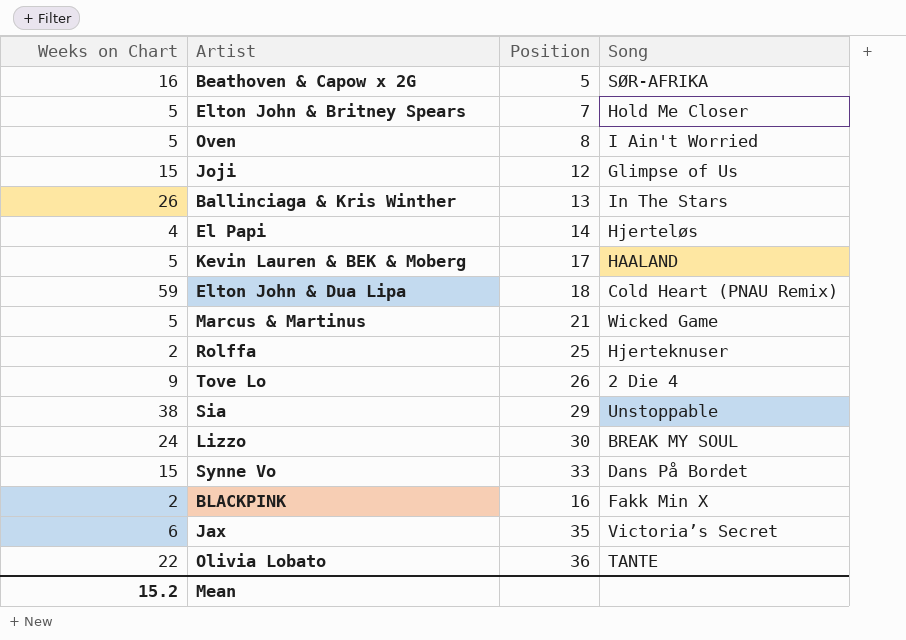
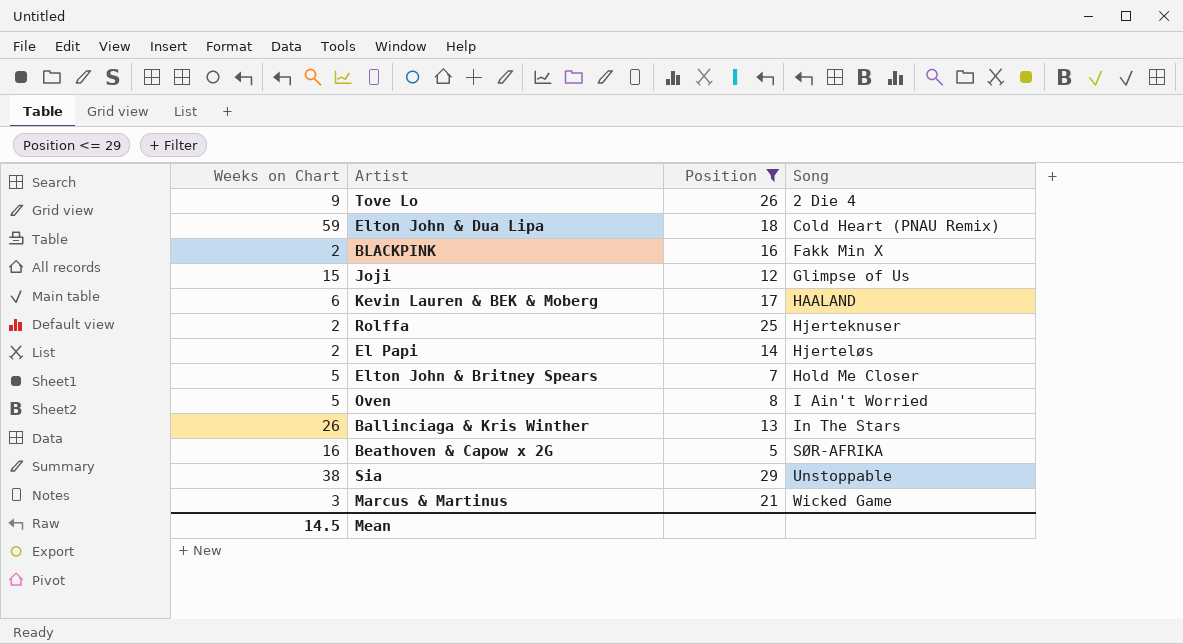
filter: none -> Position <= 29
row order: none -> Song ascending
Kevin Lauren & BEK & Moberg | Weeks on Chart: 5 -> 6
El Papi | Weeks on Chart: 4 -> 2
Marcus & Martinus | Weeks on Chart: 5 -> 3
Mean | Weeks on Chart: 15.2 -> 14.5

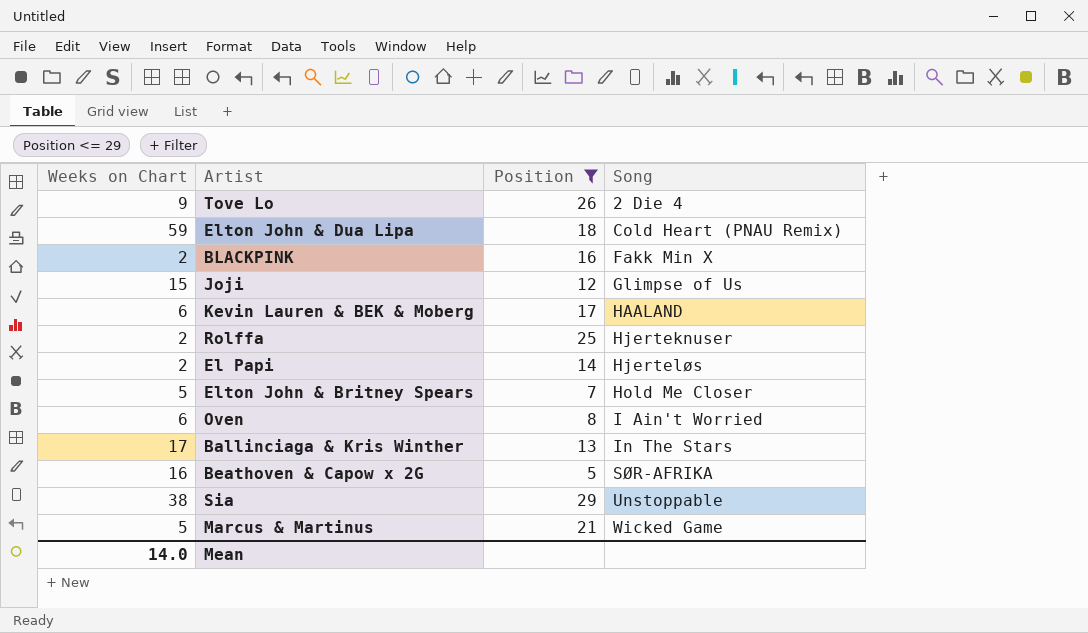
Oven | Weeks on Chart: 5 -> 6
Ballinciaga & Kris Winther | Weeks on Chart: 26 -> 17
Marcus & Martinus | Weeks on Chart: 3 -> 5
Mean | Weeks on Chart: 14.5 -> 14.0

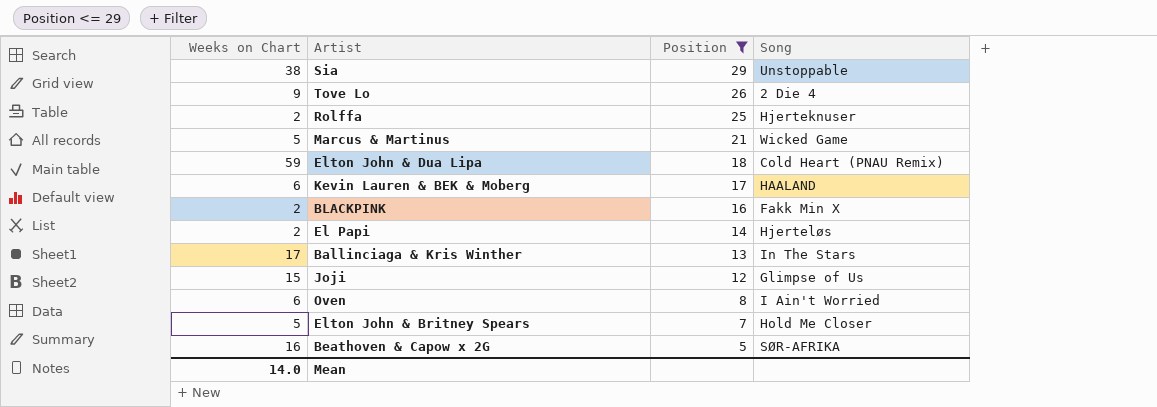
row order: Song ascending -> Position descending

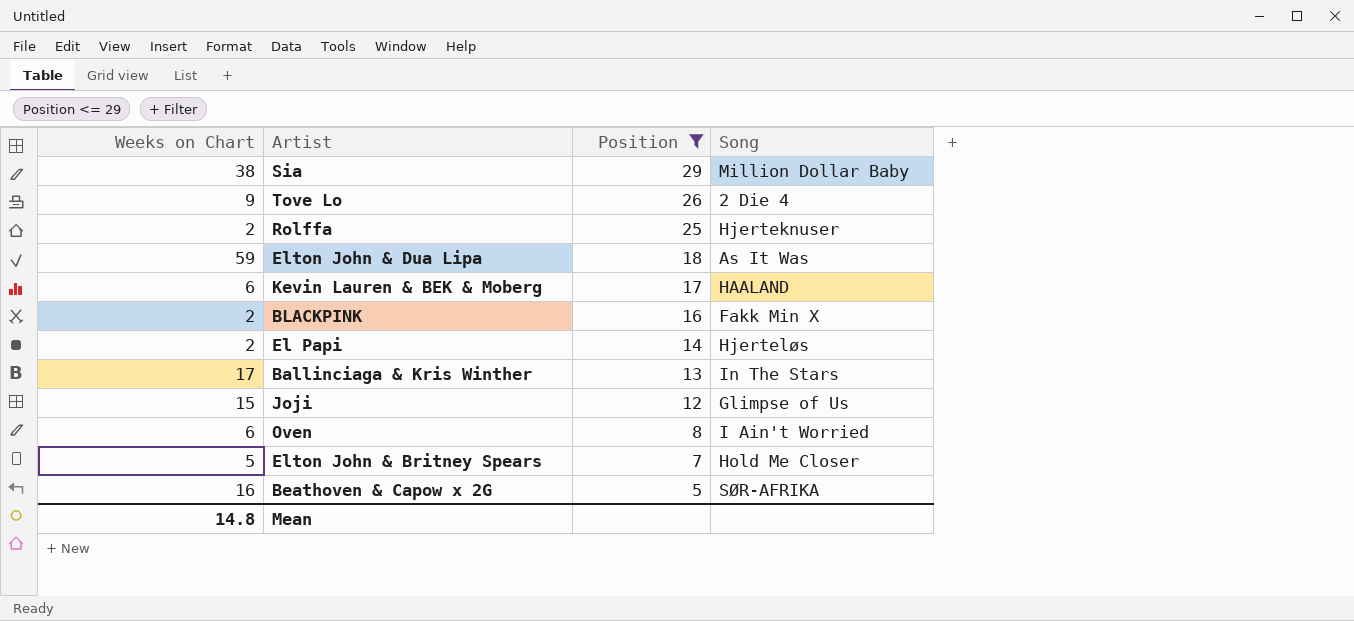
row Marcus & Martinus: 5 | 21 | Wicked Game -> none
Sia | Song: Unstoppable -> Million Dollar Baby
Elton John & Dua Lipa | Song: Cold Heart (PNAU Remix) -> As It Was
Mean | Weeks on Chart: 14.0 -> 14.8

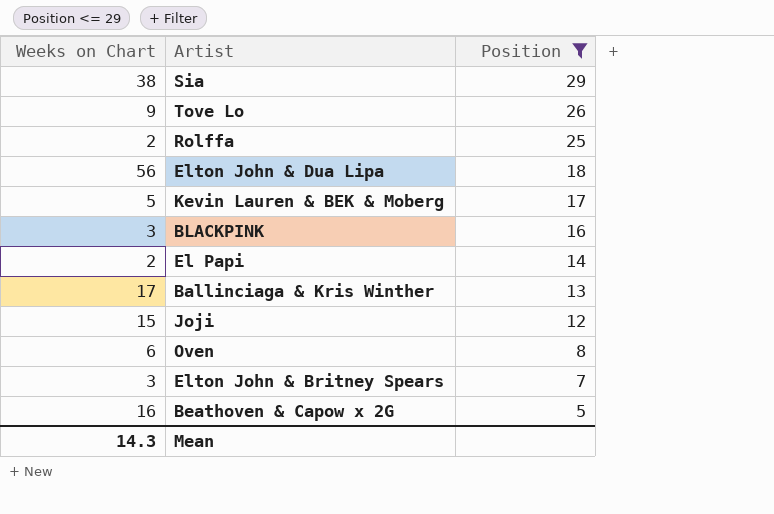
column Song | position: 4 -> none
Elton John & Dua Lipa | Weeks on Chart: 59 -> 56
Kevin Lauren & BEK & Moberg | Weeks on Chart: 6 -> 5
BLACKPINK | Weeks on Chart: 2 -> 3
Elton John & Britney Spears | Weeks on Chart: 5 -> 3
Mean | Weeks on Chart: 14.8 -> 14.3

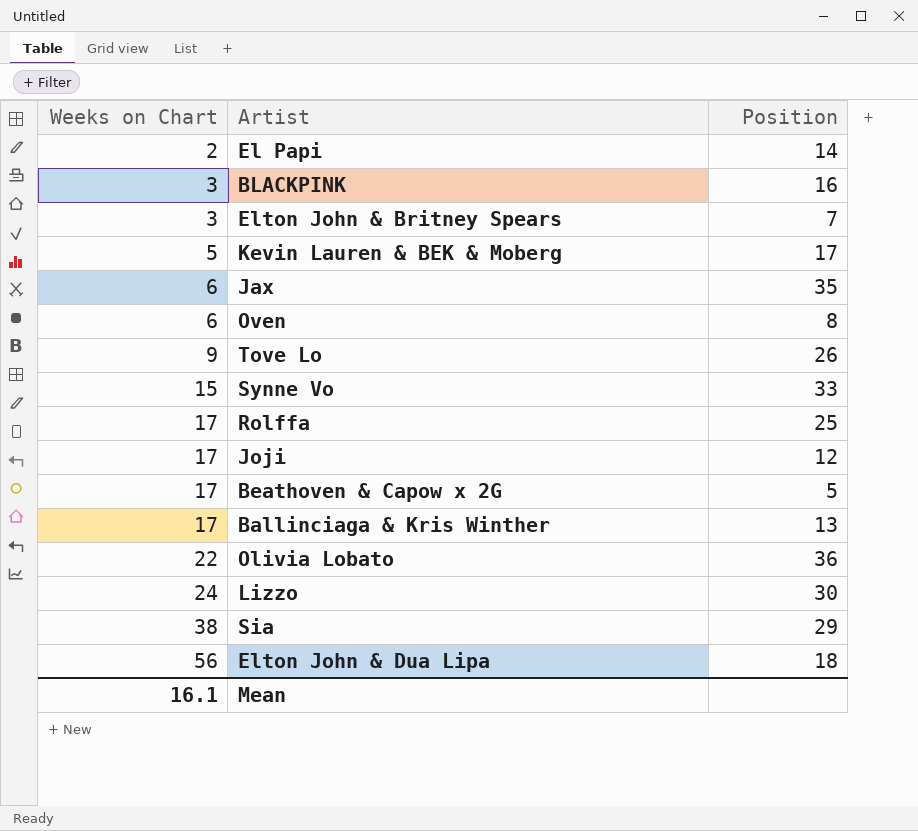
filter: Position <= 29 -> none
row order: Position descending -> Weeks on Chart ascending
Rolffa | Weeks on Chart: 2 -> 17
Joji | Weeks on Chart: 15 -> 17
Beathoven & Capow x 2G | Weeks on Chart: 16 -> 17
Mean | Weeks on Chart: 14.3 -> 16.1

